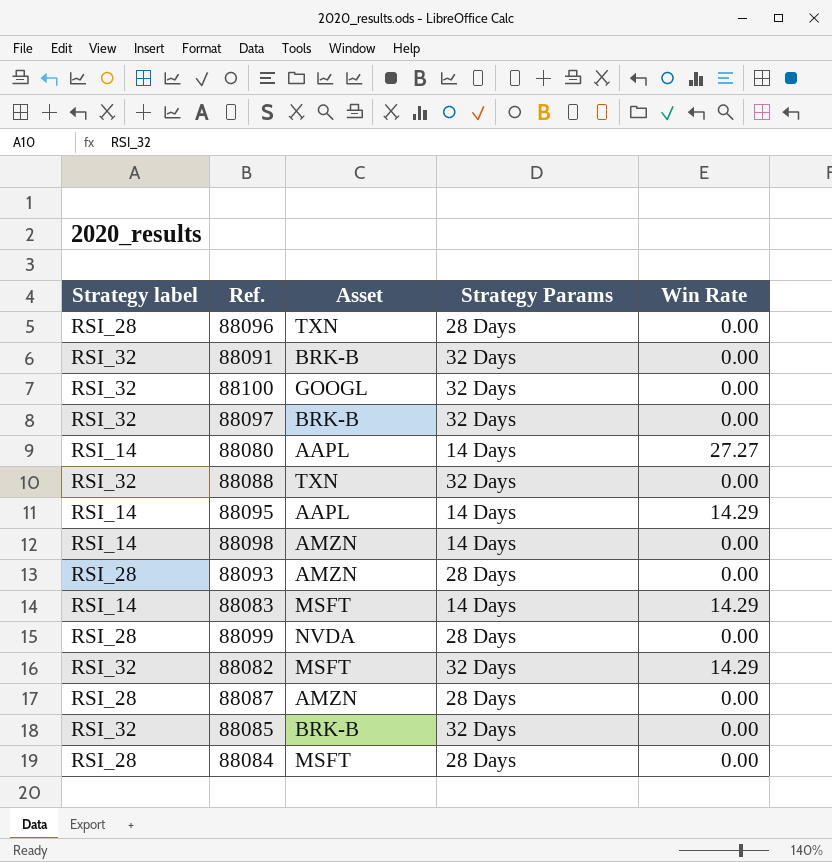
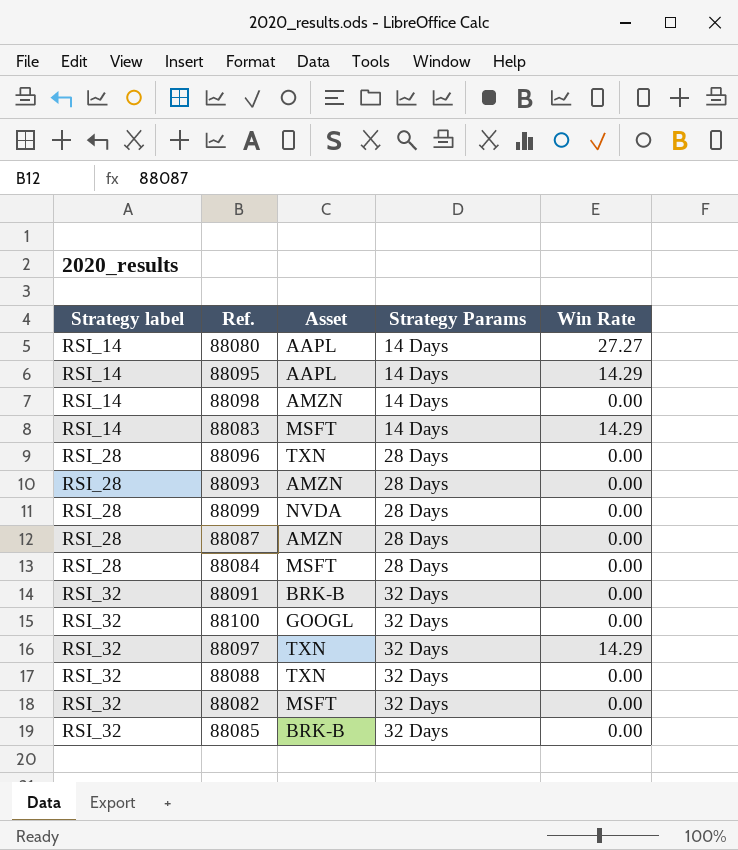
row order: none -> Strategy label ascending
88097 | Asset: BRK-B -> TXN
88097 | Win Rate: 0.00 -> 14.29
88082 | Win Rate: 14.29 -> 0.00

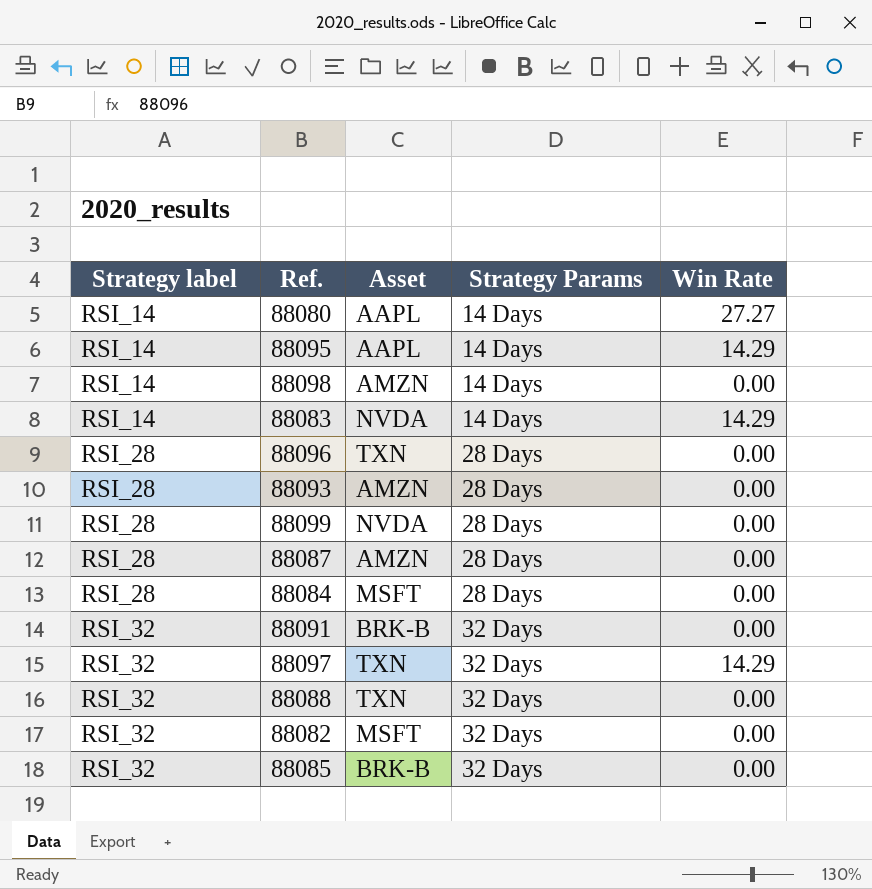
row 88100: RSI_32 | GOOGL | 32 Days | 0.00 -> none
88083 | Asset: MSFT -> NVDA

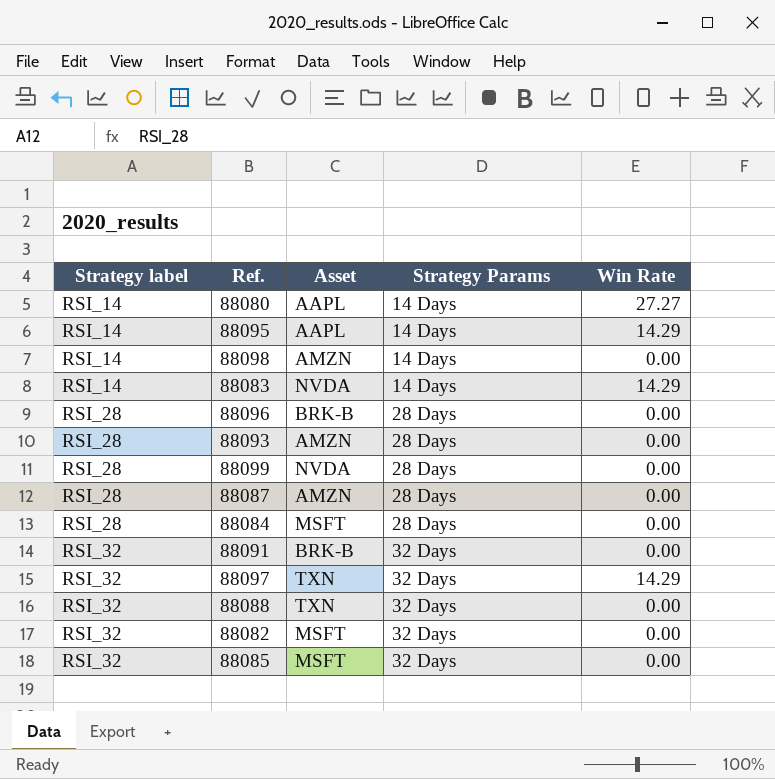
88096 | Asset: TXN -> BRK-B
88085 | Asset: BRK-B -> MSFT

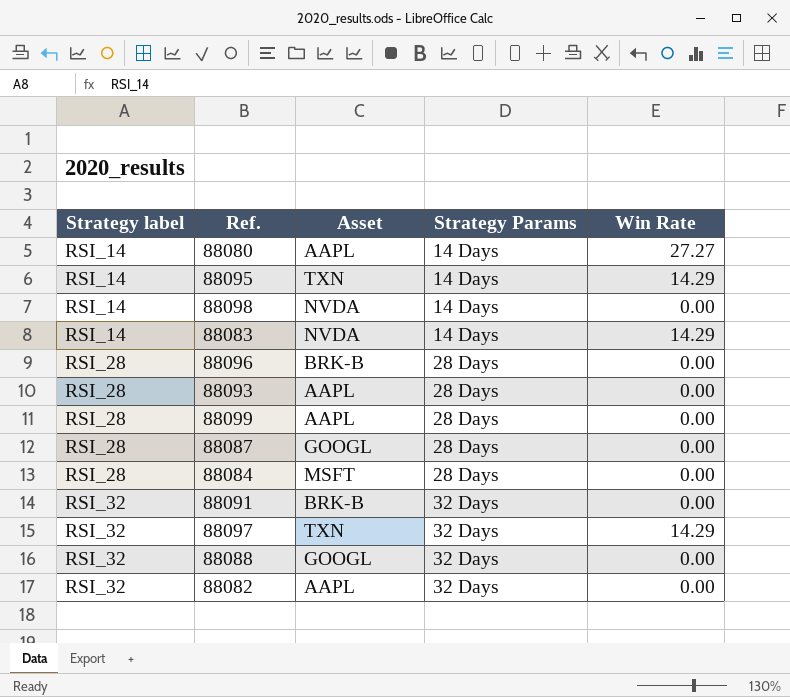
row 88085: RSI_32 | MSFT | 32 Days | 0.00 -> none
88095 | Asset: AAPL -> TXN
88098 | Asset: AMZN -> NVDA
88093 | Asset: AMZN -> AAPL
88099 | Asset: NVDA -> AAPL
88087 | Asset: AMZN -> GOOGL
88088 | Asset: TXN -> GOOGL
88082 | Asset: MSFT -> AAPL

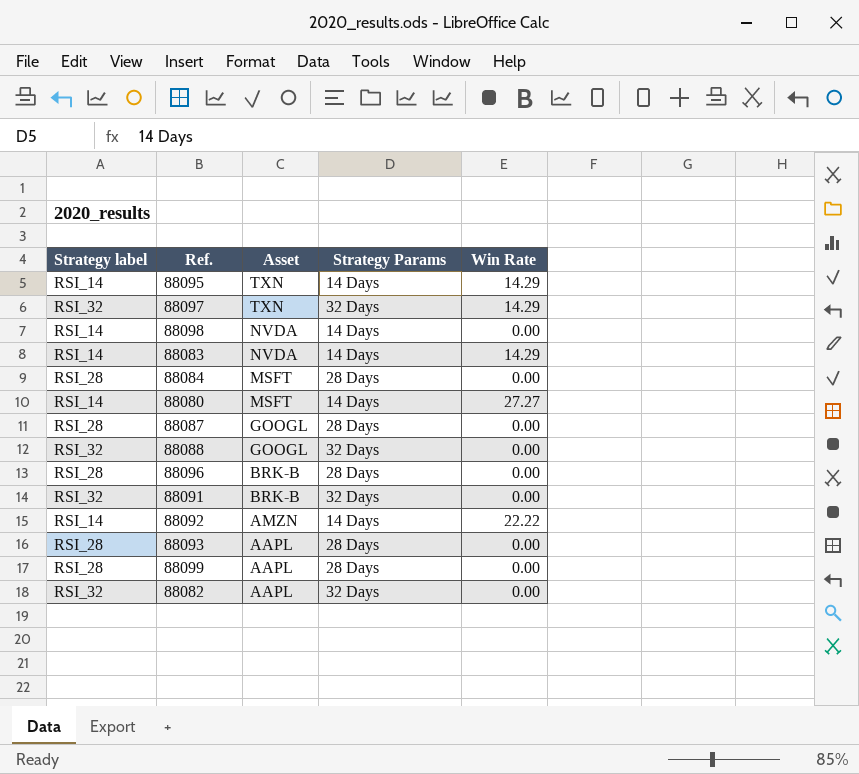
row order: Strategy label ascending -> Asset descending
88080 | Asset: AAPL -> MSFT
row 88092: none -> RSI_14 | AMZN | 14 Days | 22.22

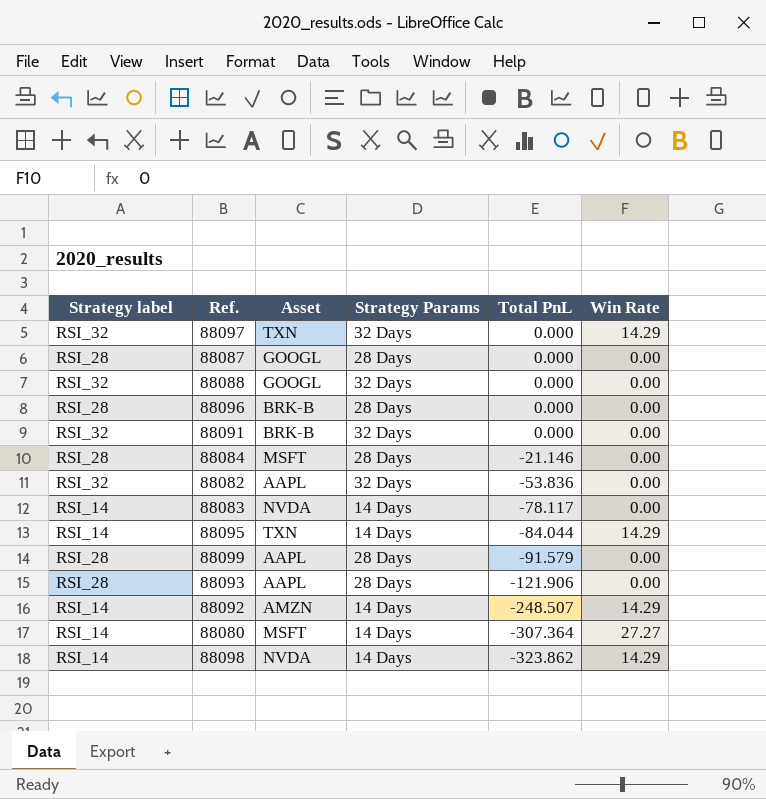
row order: Asset descending -> Total PnL descending
column Total PnL | position: none -> 5
88083 | Win Rate: 14.29 -> 0.00
88092 | Win Rate: 22.22 -> 14.29
88098 | Win Rate: 0.00 -> 14.29

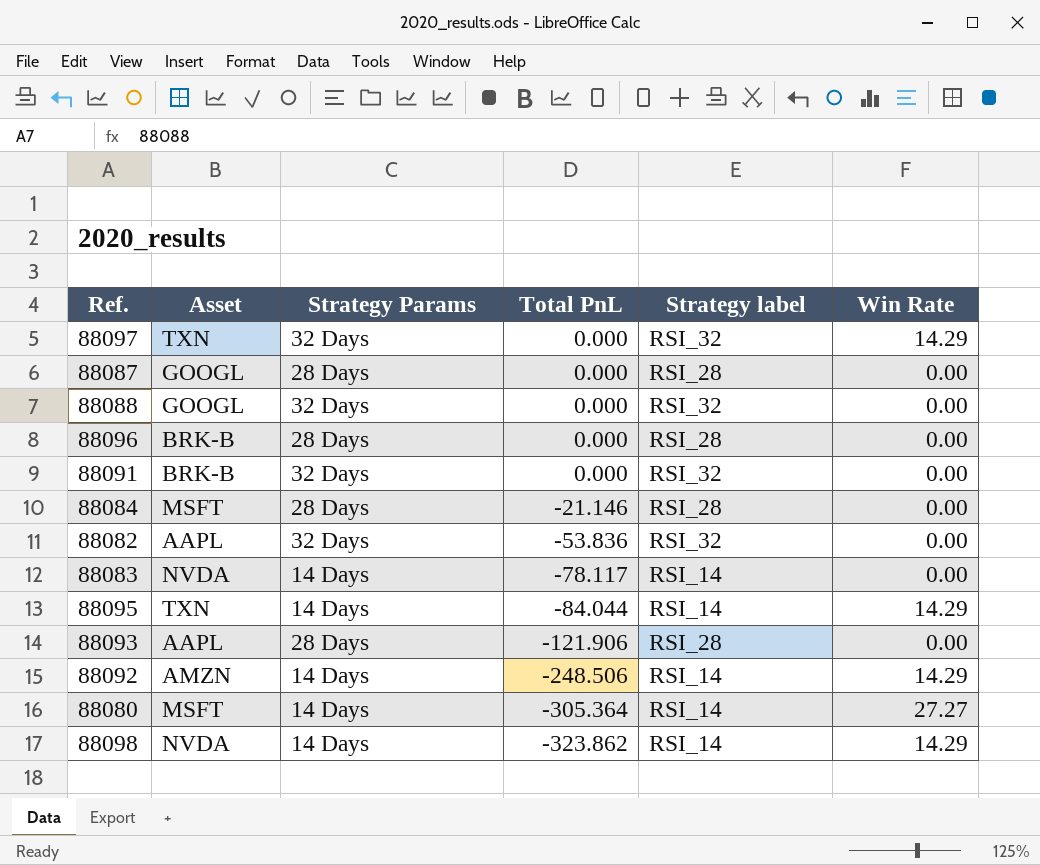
column Strategy label | position: 1 -> 5
row 88099: RSI_28 | AAPL | 28 Days | -91.579 | 0.00 -> none
88092 | Total PnL: -248.507 -> -248.506
88080 | Total PnL: -307.364 -> -305.364

